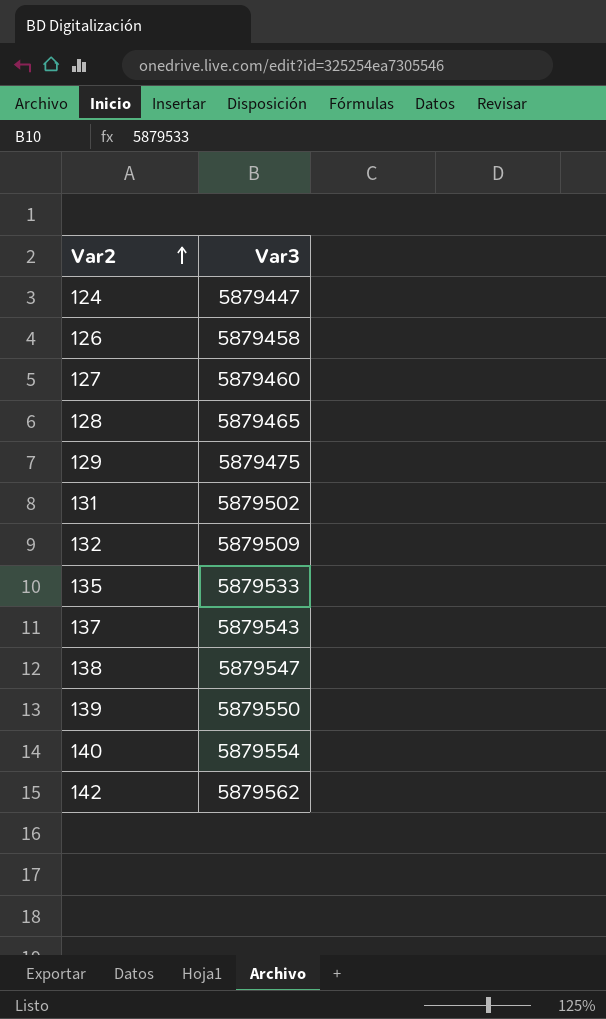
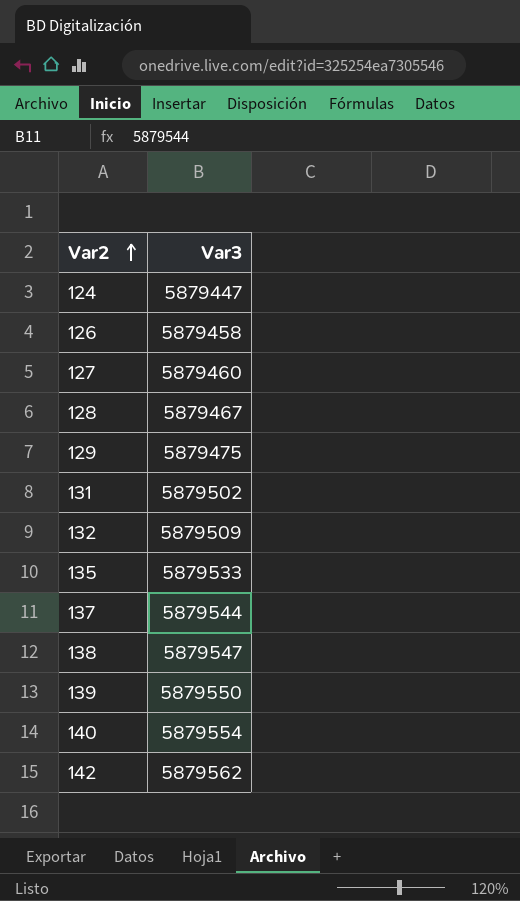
128 | Var3: 5879465 -> 5879467
137 | Var3: 5879543 -> 5879544

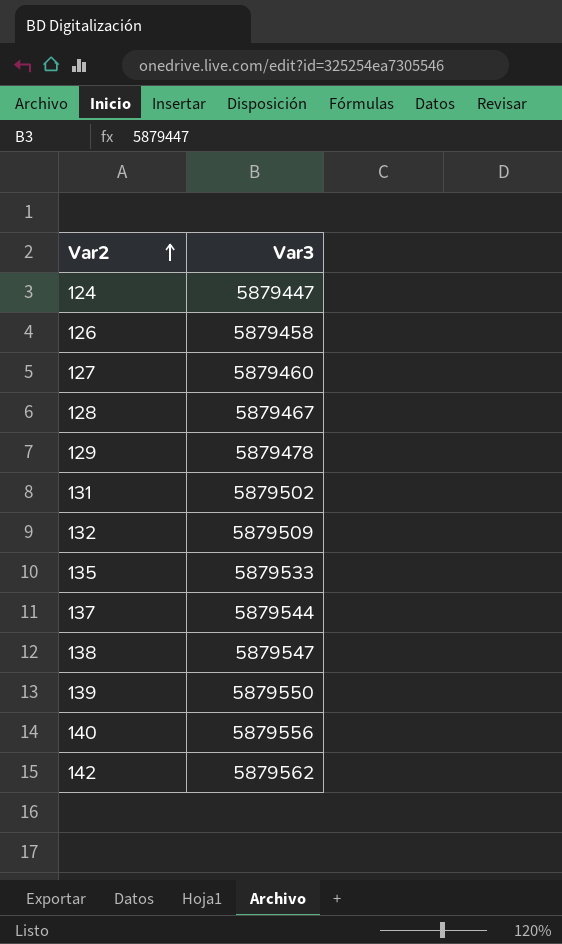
129 | Var3: 5879475 -> 5879478
140 | Var3: 5879554 -> 5879556

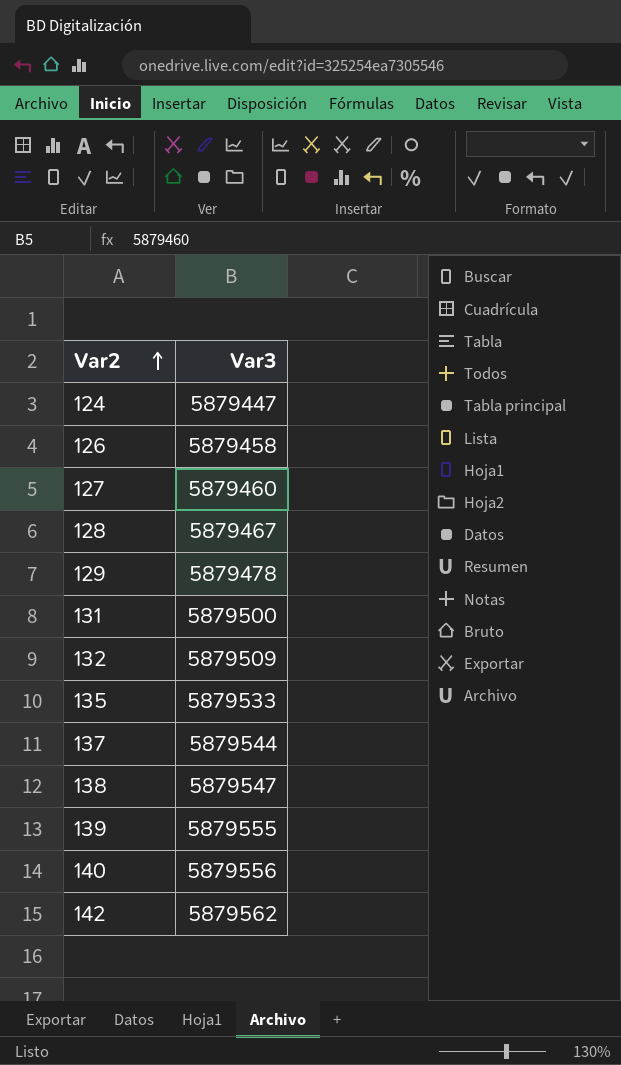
131 | Var3: 5879502 -> 5879500
139 | Var3: 5879550 -> 5879555

